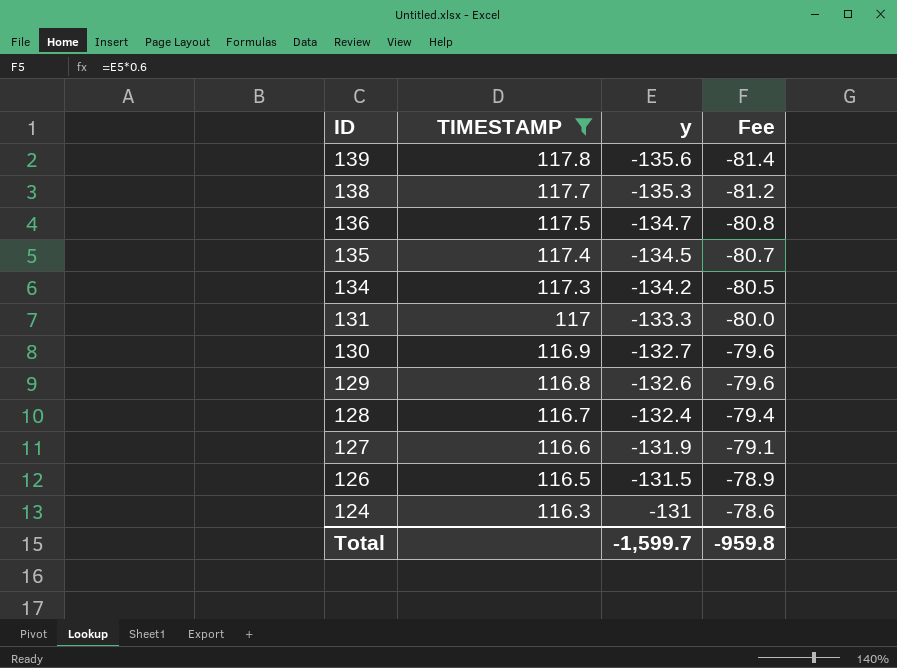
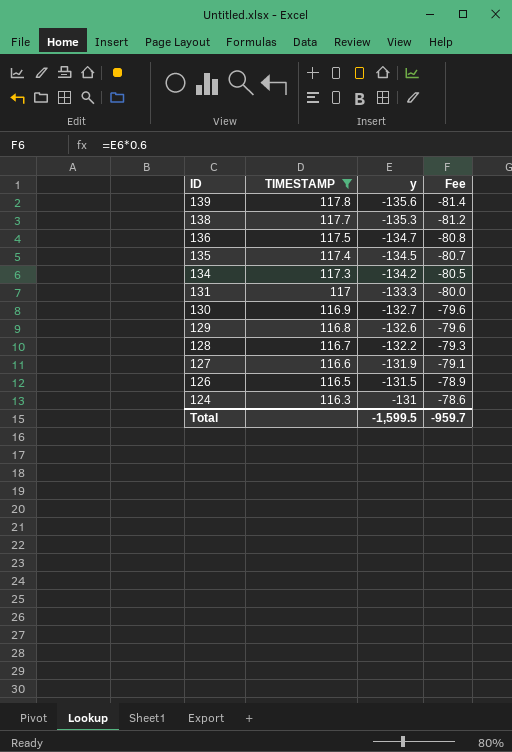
128 | y: -132.4 -> -132.2
128 | Fee: -79.4 -> -79.3
Total | y: -1,599.7 -> -1,599.5
Total | Fee: -959.8 -> -959.7

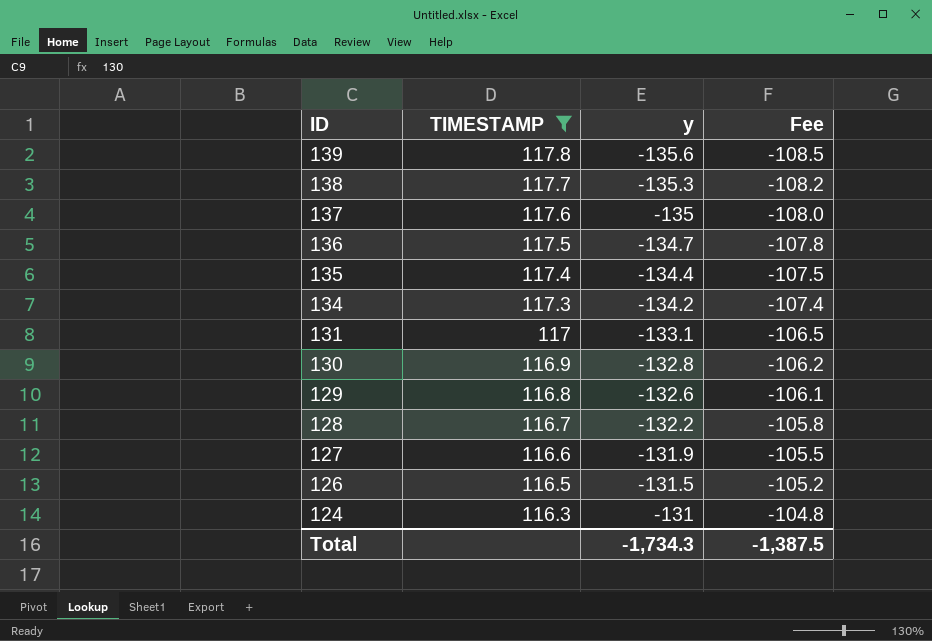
column Fee | formula: [y] * 0.6 -> [y] * 0.8
row 137: none -> 117.6 | -135 | -108.0
135 | y: -134.5 -> -134.4
131 | y: -133.3 -> -133.1
130 | y: -132.7 -> -132.8
Total | y: -1,599.5 -> -1,734.3
Total | Fee: -959.7 -> -1,387.5

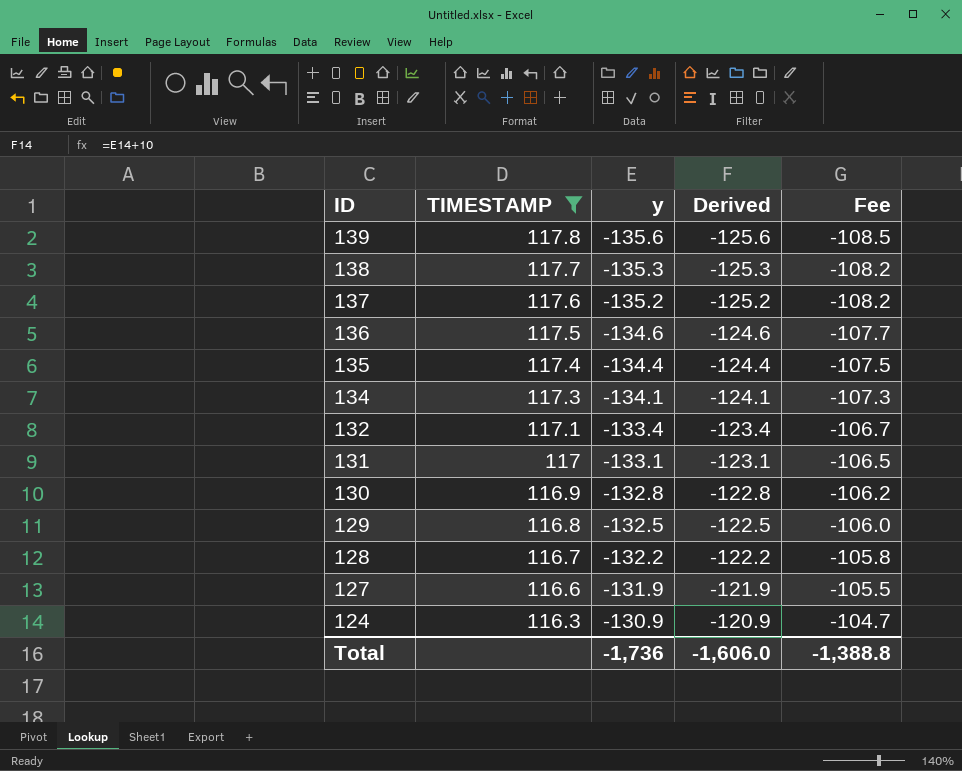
column Derived | formula: none -> [y] + 10
row 126: 116.5 | -131.5 | -105.2 -> none
137 | y: -135 -> -135.2
137 | Fee: -108.0 -> -108.2
136 | y: -134.7 -> -134.6
136 | Fee: -107.8 -> -107.7
134 | y: -134.2 -> -134.1
134 | Fee: -107.4 -> -107.3
row 132: none -> 117.1 | -133.4 | -123.4 | -106.7
129 | y: -132.6 -> -132.5
129 | Fee: -106.1 -> -106.0
124 | y: -131 -> -130.9
124 | Fee: -104.8 -> -104.7
Total | y: -1,734.3 -> -1,736
Total | Fee: -1,387.5 -> -1,388.8

